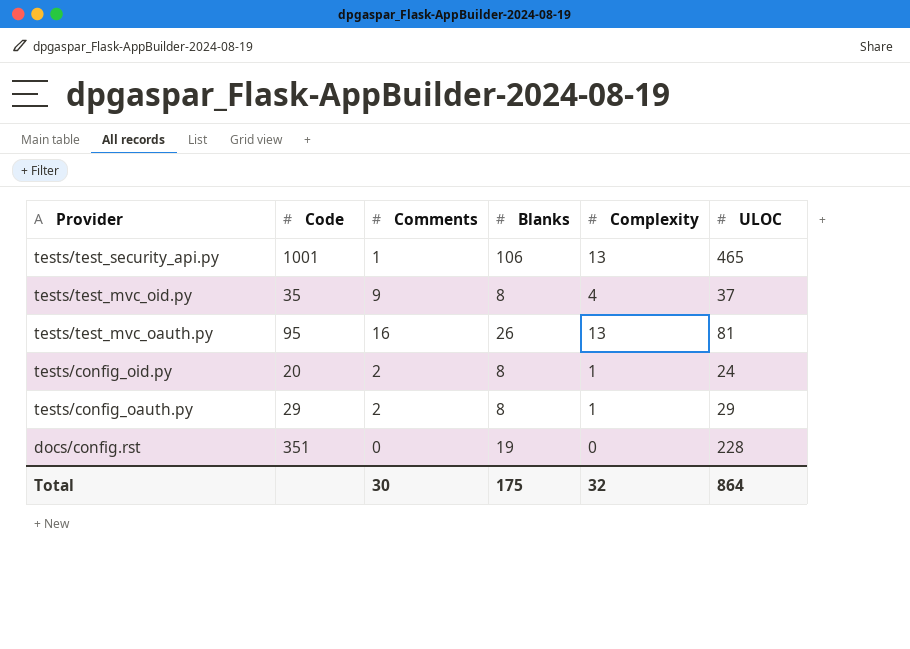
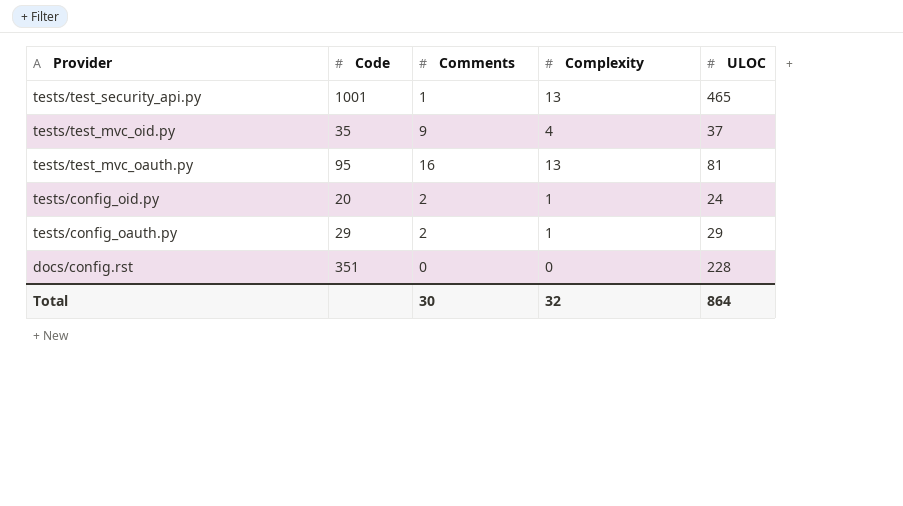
column Blanks | position: 4 -> none

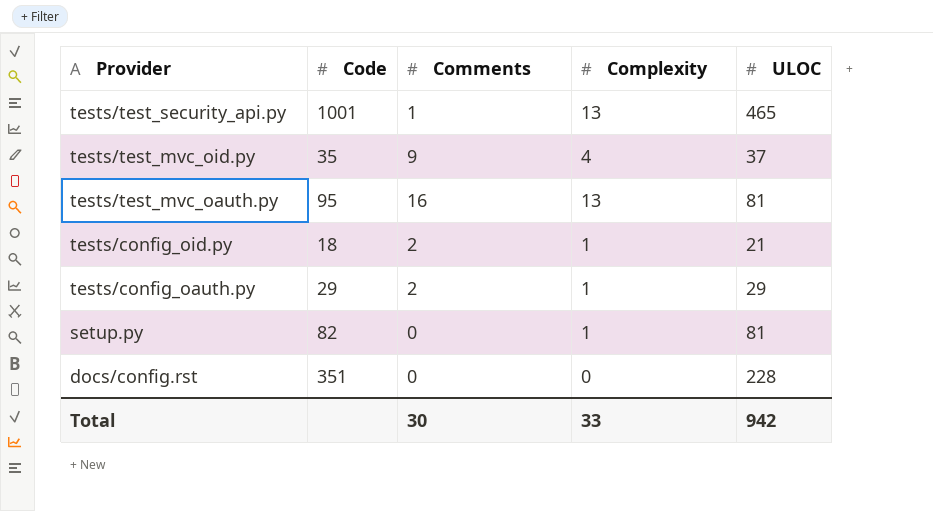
tests/config_oid.py | Code: 20 -> 18
tests/config_oid.py | ULOC: 24 -> 21
row setup.py: none -> 82 | 0 | 1 | 81
Total | Complexity: 32 -> 33
Total | ULOC: 864 -> 942

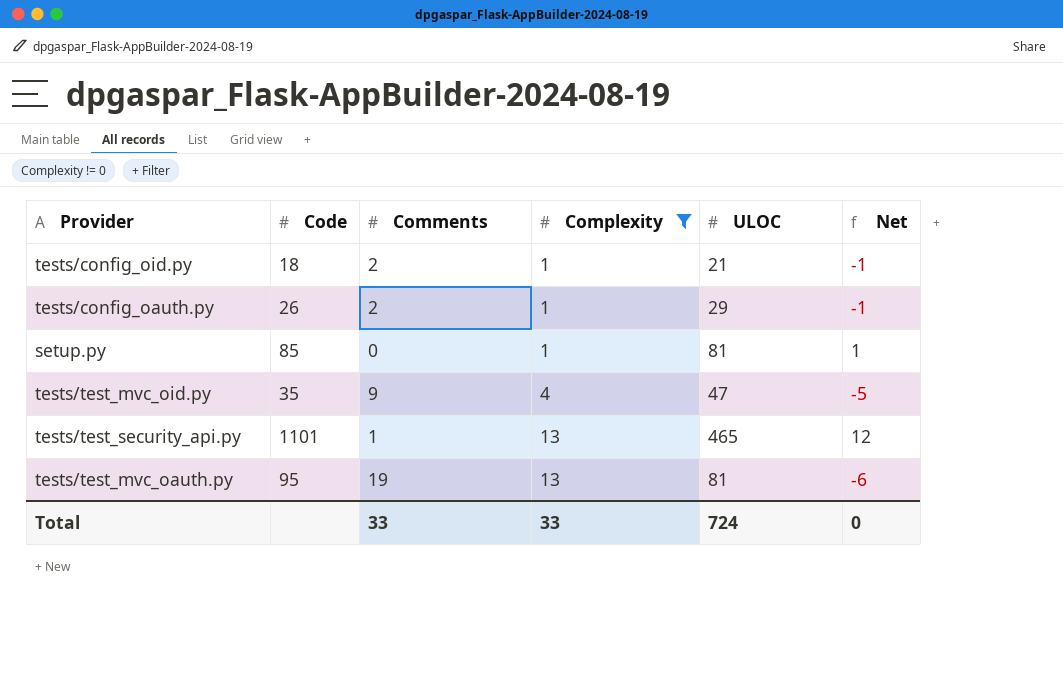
filter: none -> Complexity != 0
row order: Provider descending -> Complexity ascending
column Net | formula: none -> [Complexity] - [Comments]
tests/config_oauth.py | Code: 29 -> 26
setup.py | Code: 82 -> 85
tests/test_mvc_oid.py | ULOC: 37 -> 47
tests/test_security_api.py | Code: 1001 -> 1101
tests/test_mvc_oauth.py | Comments: 16 -> 19
Total | Comments: 30 -> 33
Total | ULOC: 942 -> 724

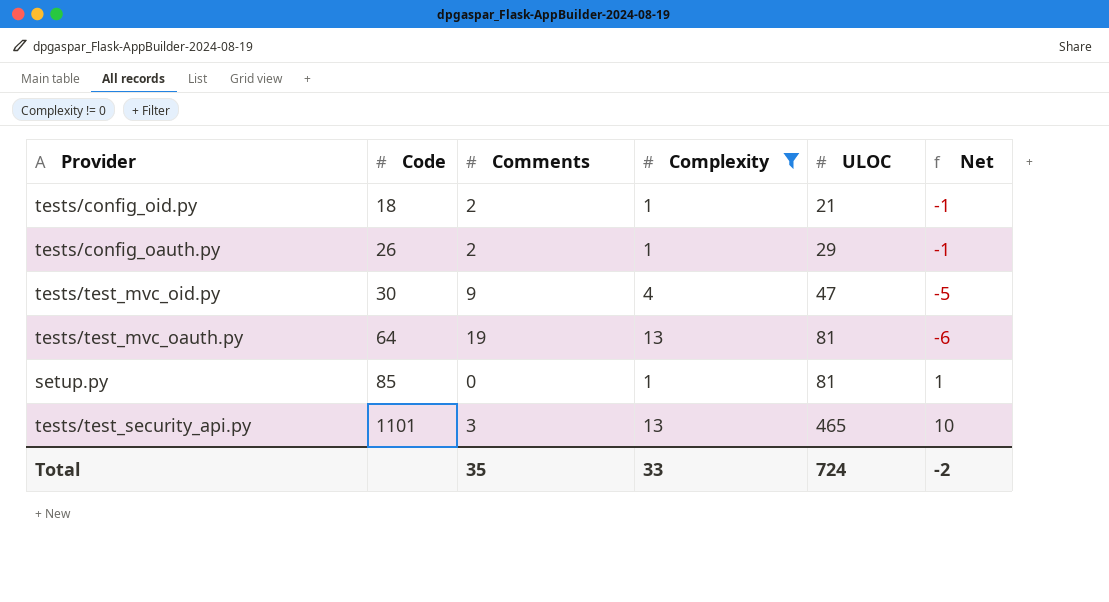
row order: Complexity ascending -> Code ascending
tests/test_mvc_oid.py | Code: 35 -> 30
tests/test_mvc_oauth.py | Code: 95 -> 64
tests/test_security_api.py | Comments: 1 -> 3
tests/test_security_api.py | Net: 12 -> 10
Total | Comments: 33 -> 35
Total | Net: 0 -> -2

